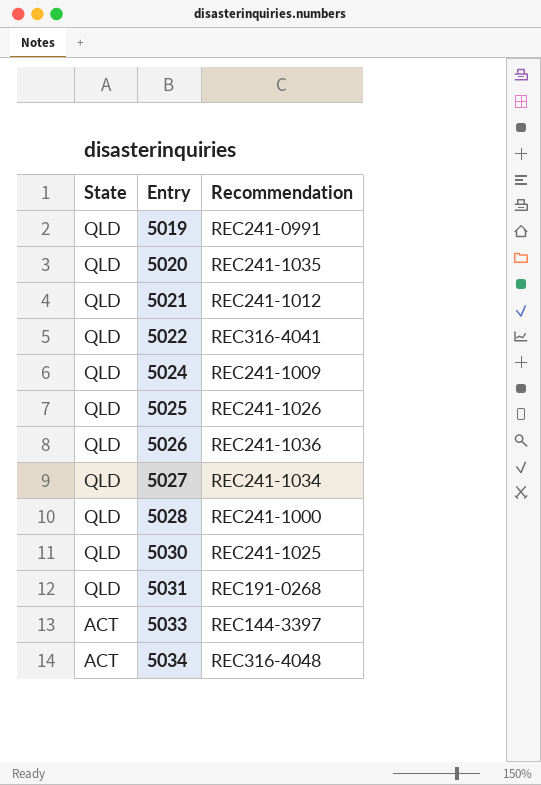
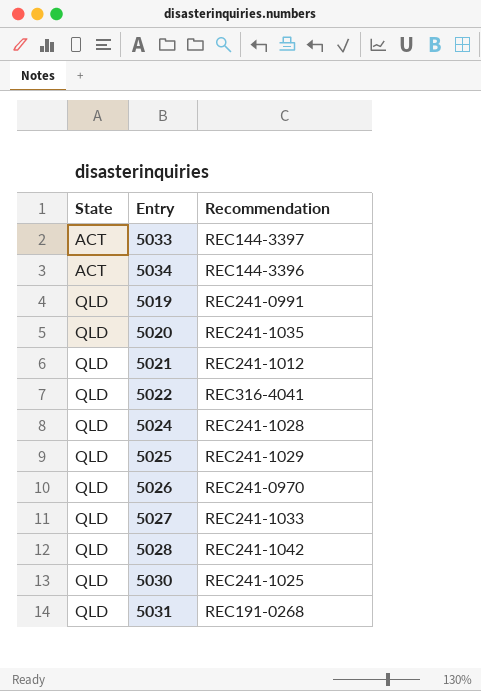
row order: State descending -> State ascending
5034 | Recommendation: REC316-4048 -> REC144-3396
5024 | Recommendation: REC241-1009 -> REC241-1028
5025 | Recommendation: REC241-1026 -> REC241-1029
5026 | Recommendation: REC241-1036 -> REC241-0970
5027 | Recommendation: REC241-1034 -> REC241-1033
5028 | Recommendation: REC241-1000 -> REC241-1042

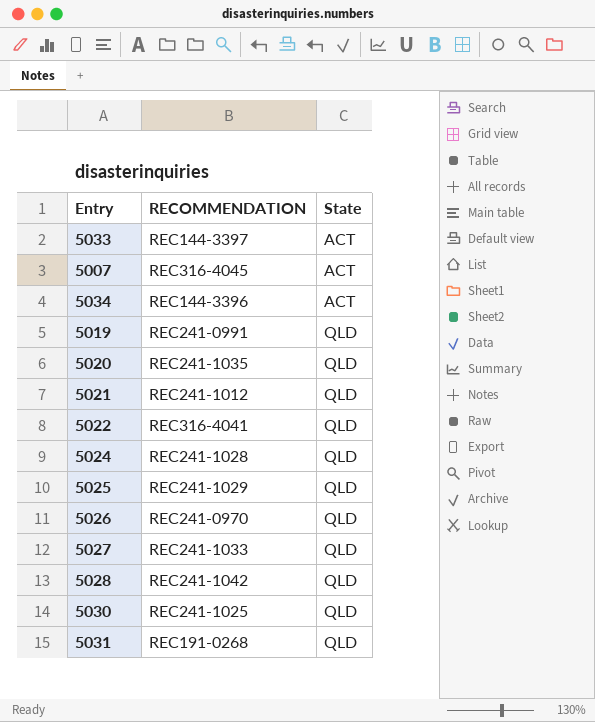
column name: Recommendation -> RECOMMENDATION
column State | position: 1 -> 3
row 5007: none -> REC316-4045 | ACT

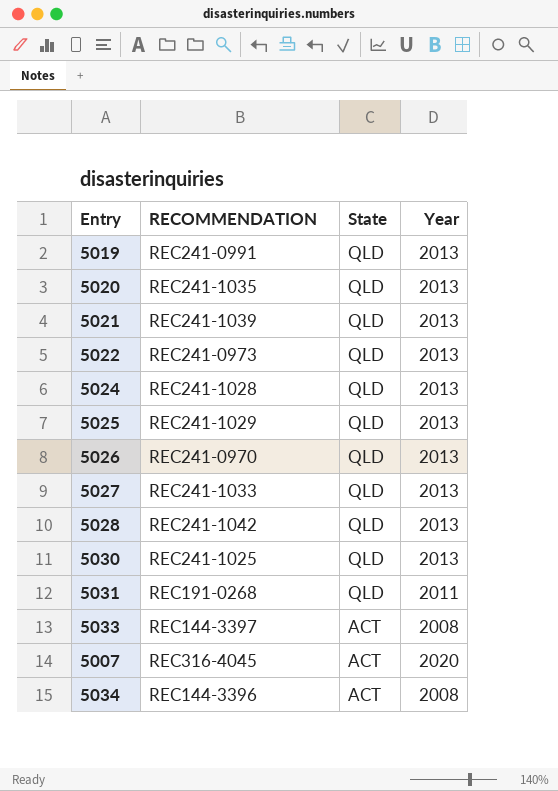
row order: State ascending -> State descending
column Year | position: none -> 4
5021 | RECOMMENDATION: REC241-1012 -> REC241-1039
5022 | RECOMMENDATION: REC316-4041 -> REC241-0973

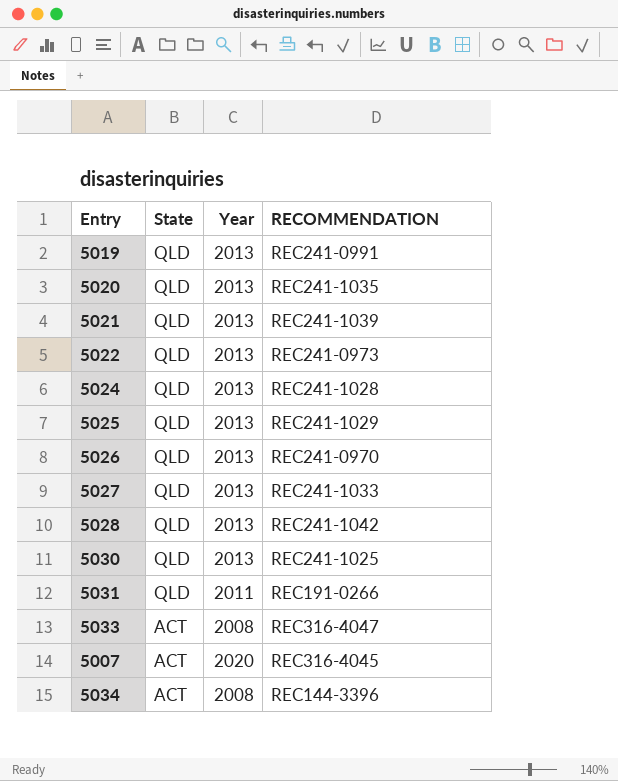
column RECOMMENDATION | position: 2 -> 4
5031 | RECOMMENDATION: REC191-0268 -> REC191-0266
5033 | RECOMMENDATION: REC144-3397 -> REC316-4047

